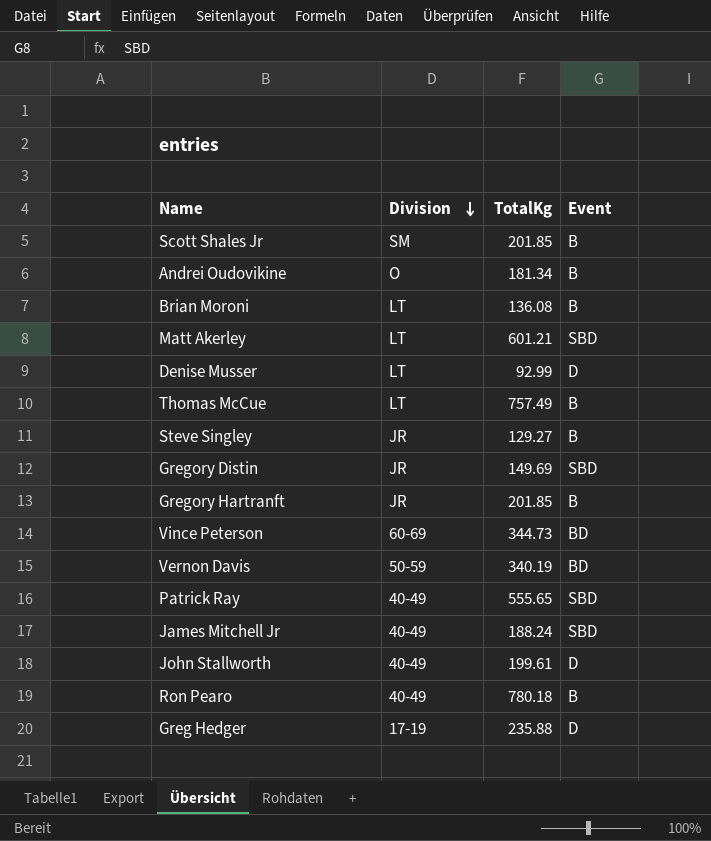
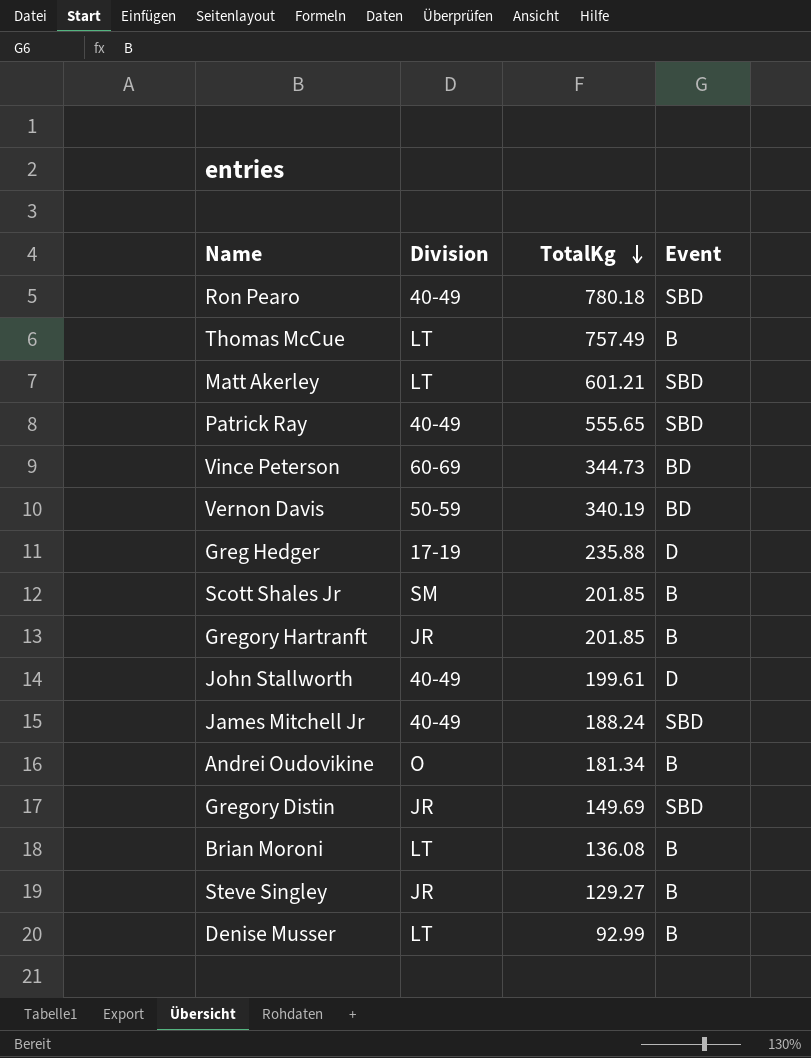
row order: Division descending -> TotalKg descending
Ron Pearo | Event: B -> SBD
Denise Musser | Event: D -> B

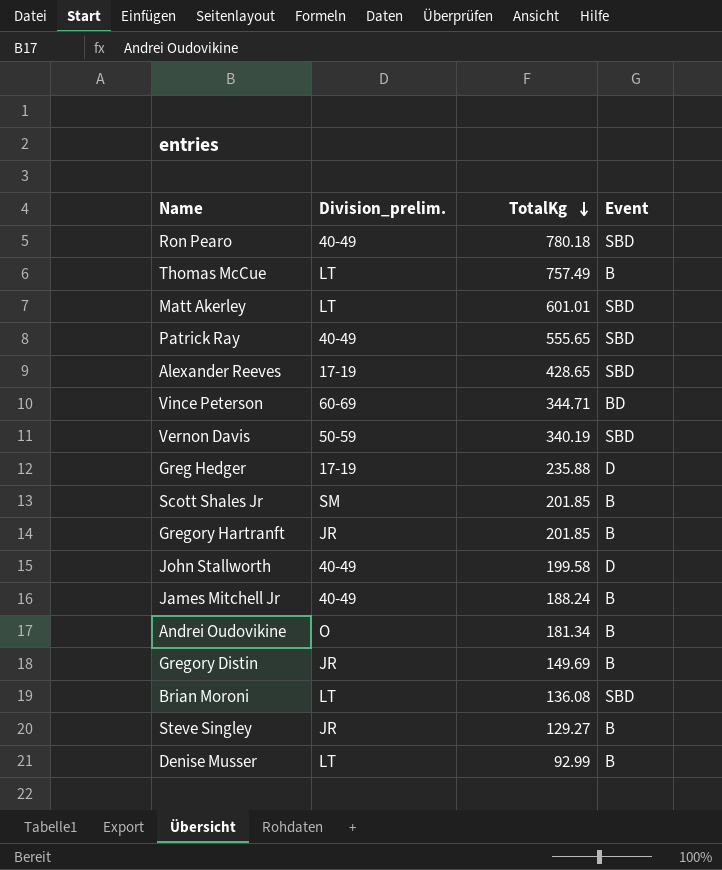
column name: Division -> Division_prelim.
Matt Akerley | TotalKg: 601.21 -> 601.01
row Alexander Reeves: none -> 17-19 | 428.65 | SBD
Vince Peterson | TotalKg: 344.73 -> 344.71
Vernon Davis | Event: BD -> SBD
John Stallworth | TotalKg: 199.61 -> 199.58
James Mitchell Jr | Event: SBD -> B
Gregory Distin | Event: SBD -> B
Brian Moroni | Event: B -> SBD

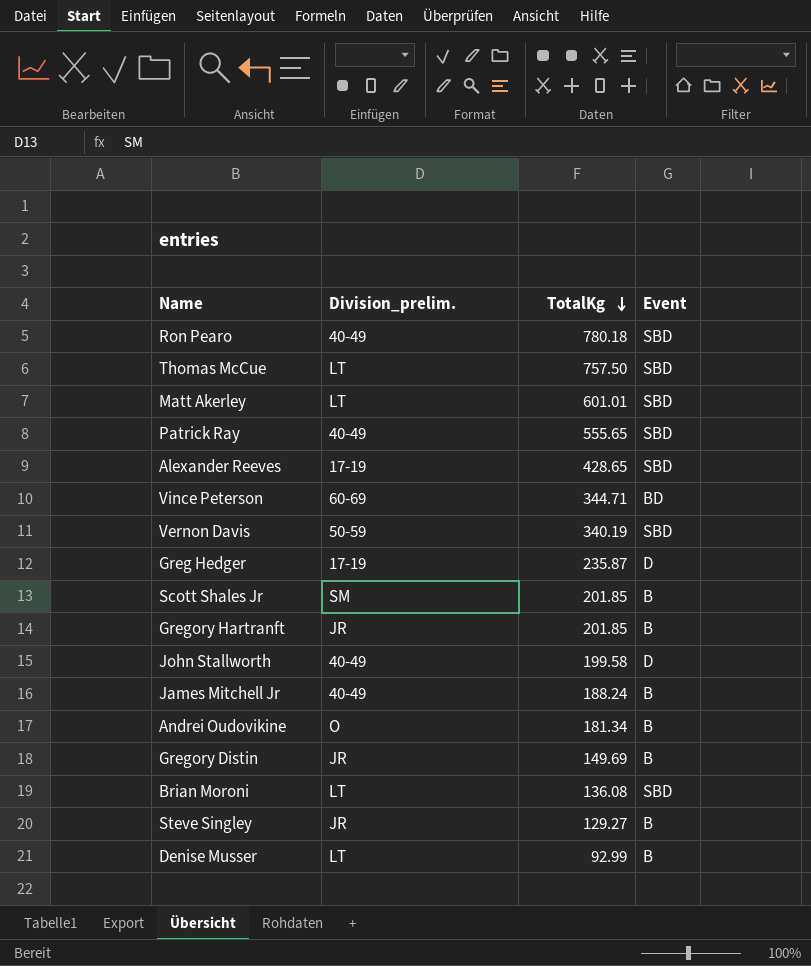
Thomas McCue | TotalKg: 757.49 -> 757.50
Thomas McCue | Event: B -> SBD
Greg Hedger | TotalKg: 235.88 -> 235.87

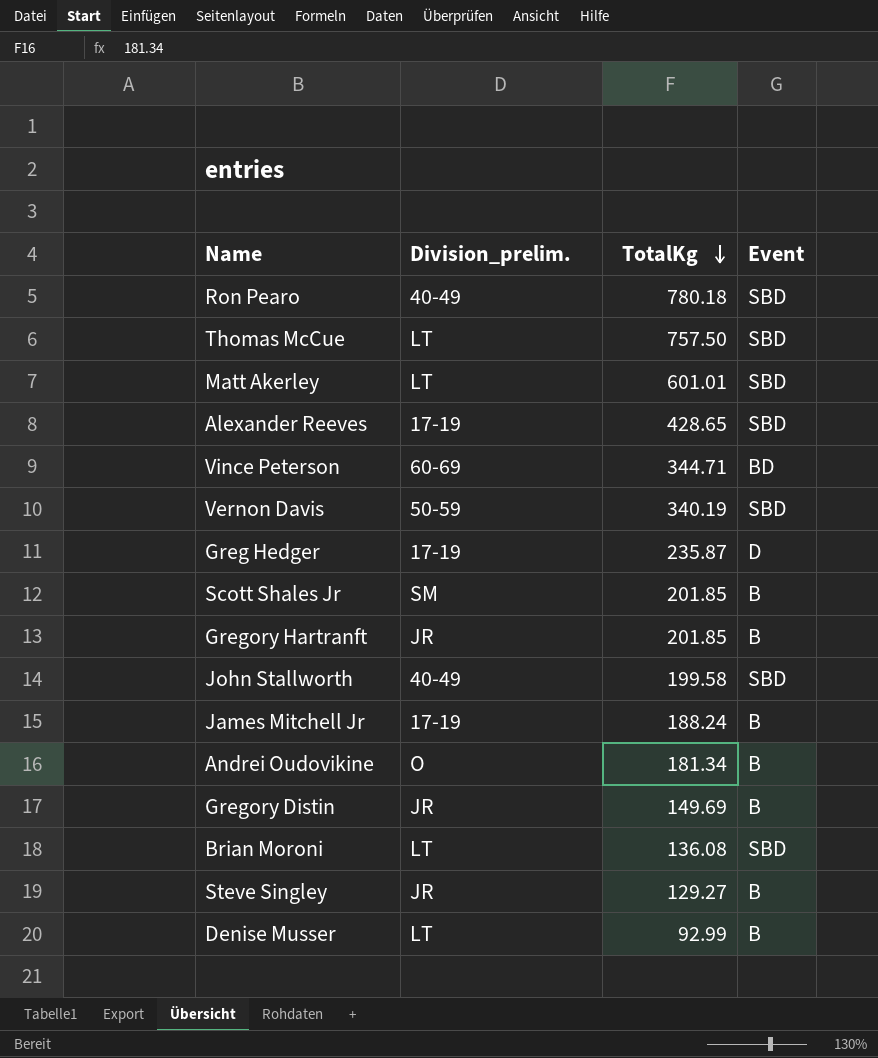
row Patrick Ray: 40-49 | 555.65 | SBD -> none
John Stallworth | Event: D -> SBD
James Mitchell Jr | Division_prelim.: 40-49 -> 17-19

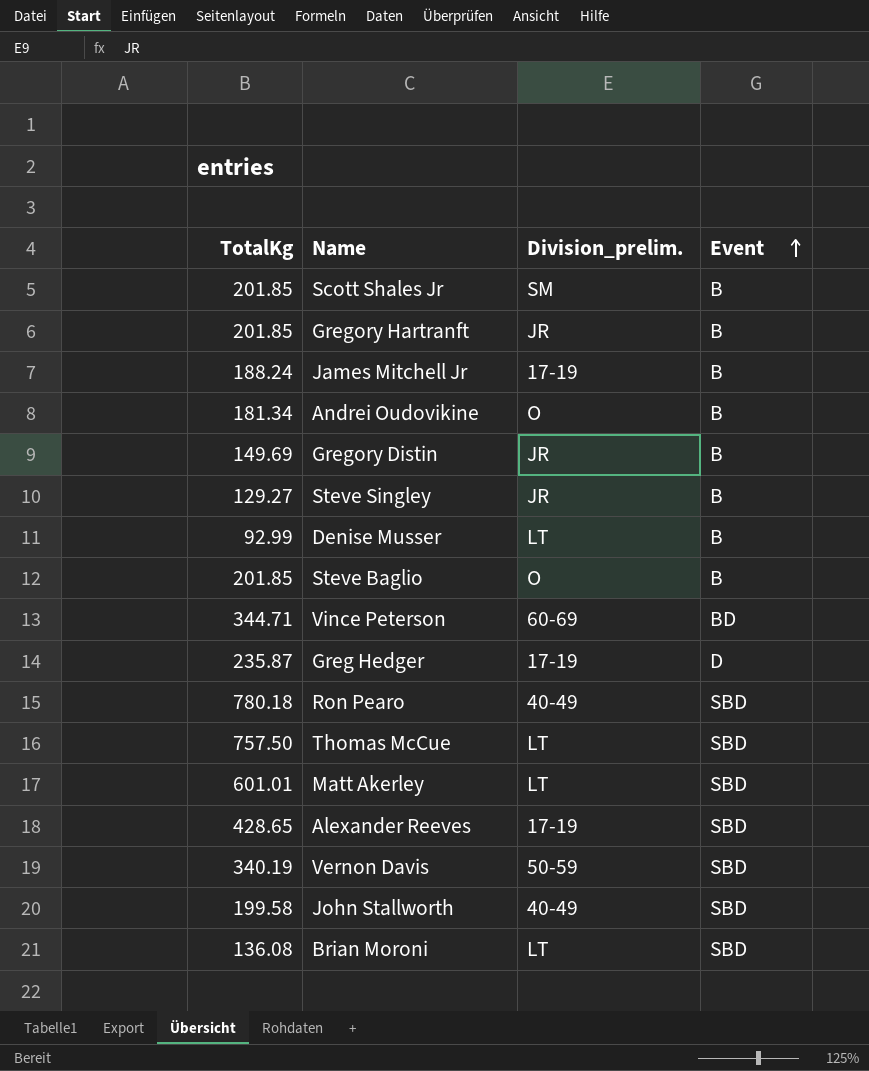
row order: TotalKg descending -> Event ascending
column TotalKg | position: 3 -> 1
row Steve Baglio: none -> 201.85 | O | B

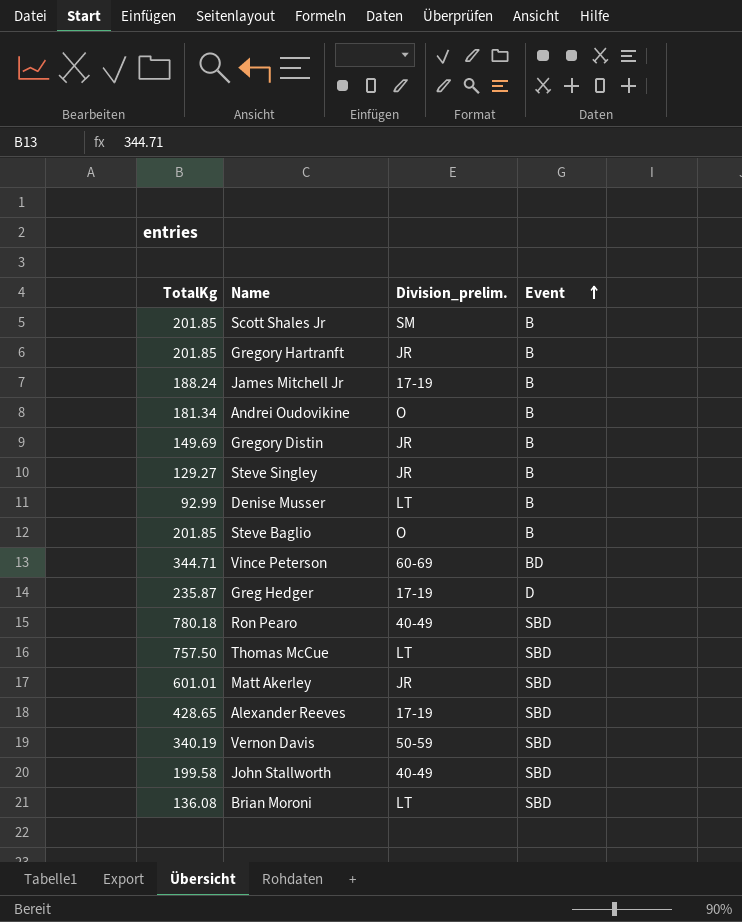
Matt Akerley | Division_prelim.: LT -> JR

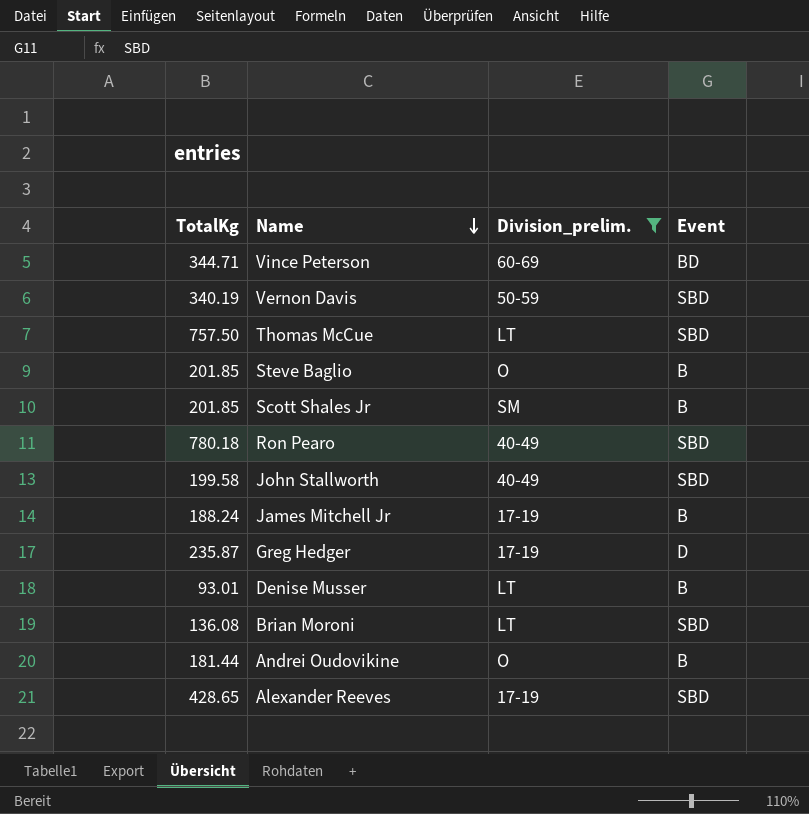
filter: none -> Division_prelim. != JR
row order: Event ascending -> Name descending
Denise Musser | TotalKg: 92.99 -> 93.01
Andrei Oudovikine | TotalKg: 181.34 -> 181.44

